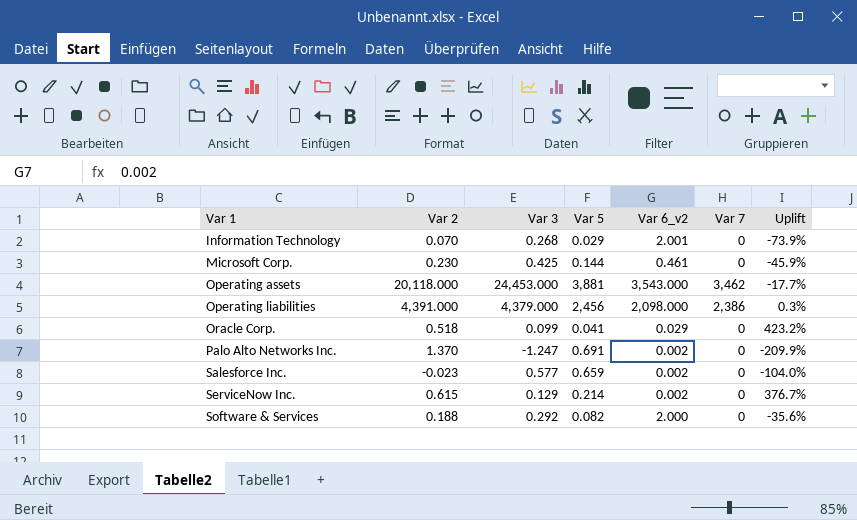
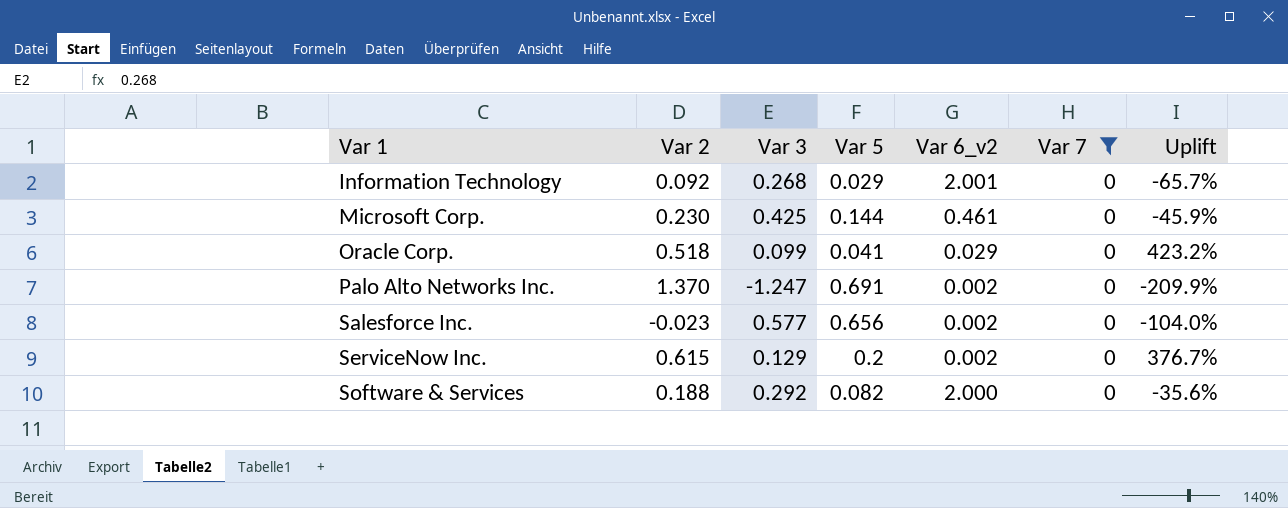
filter: none -> Var 7 = 0
Information Technology | Var 2: 0.070 -> 0.092
Information Technology | Uplift: -73.9% -> -65.7%
Salesforce Inc. | Var 5: 0.659 -> 0.656
ServiceNow Inc. | Var 5: 0.214 -> 0.2

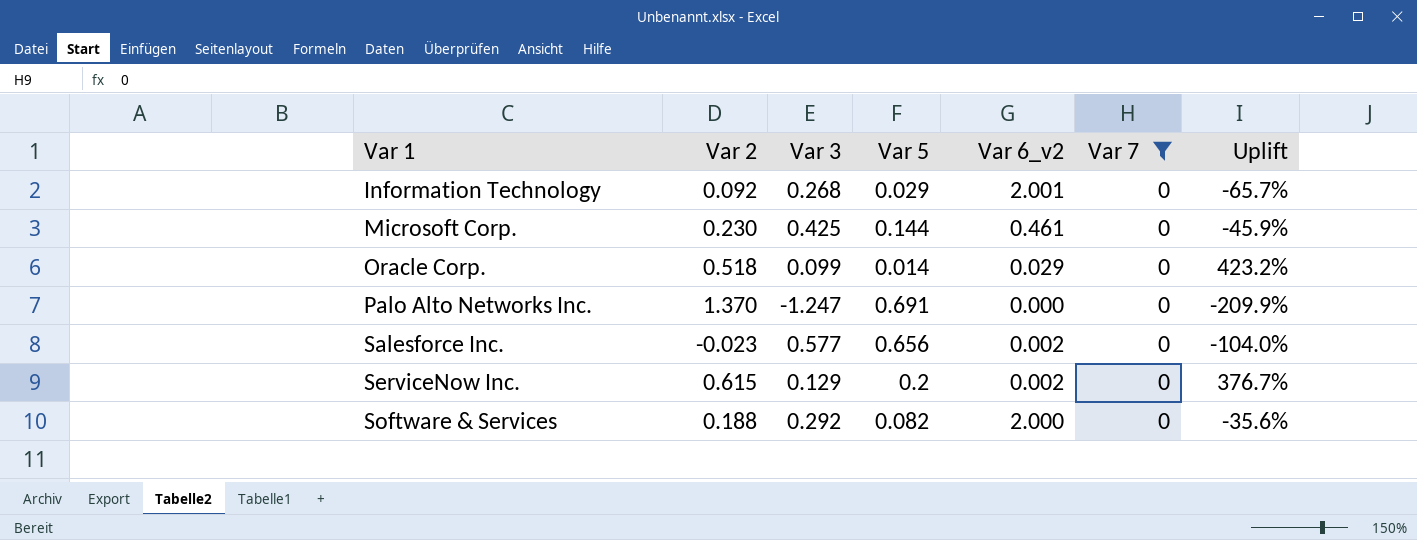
Oracle Corp. | Var 5: 0.041 -> 0.014
Palo Alto Networks Inc. | Var 6_v2: 0.002 -> 0.000

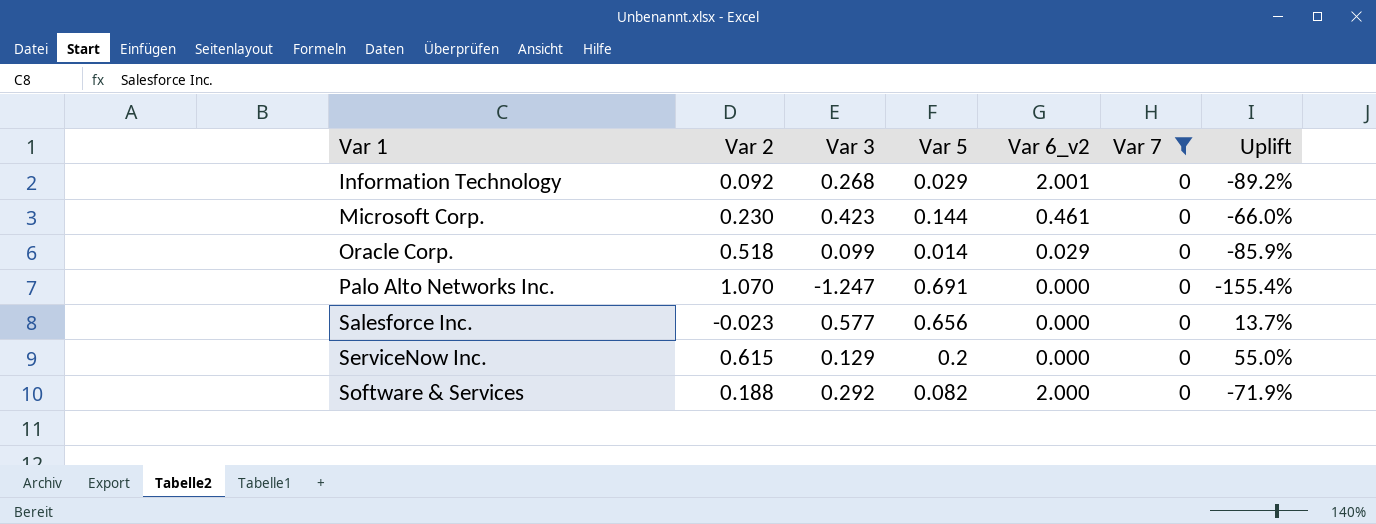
column Uplift | formula: ([Var 2] - [Var 3]) / [Var 3] -> ([Var 5] - [Var 3]) / [Var 3]
Microsoft Corp. | Var 3: 0.425 -> 0.423
Palo Alto Networks Inc. | Var 2: 1.370 -> 1.070
Salesforce Inc. | Var 6_v2: 0.002 -> 0.000
ServiceNow Inc. | Var 6_v2: 0.002 -> 0.000

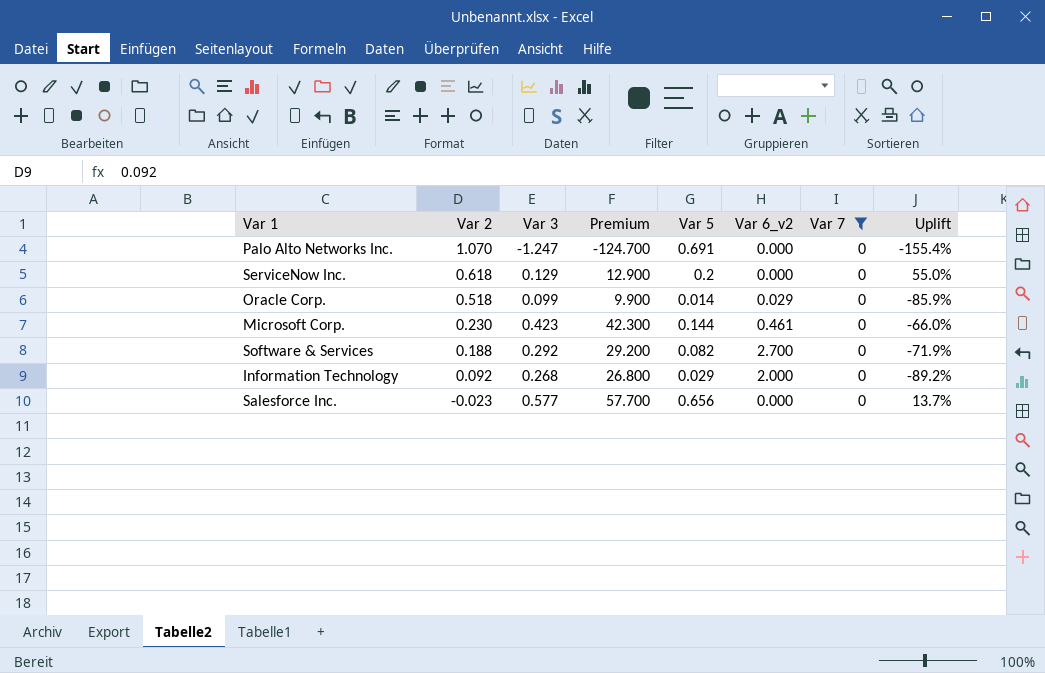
row order: Var 1 ascending -> Var 2 descending
column Premium | formula: none -> [Var 3] * 100
ServiceNow Inc. | Var 2: 0.615 -> 0.618
Software & Services | Var 6_v2: 2.000 -> 2.700
Information Technology | Var 6_v2: 2.001 -> 2.000

